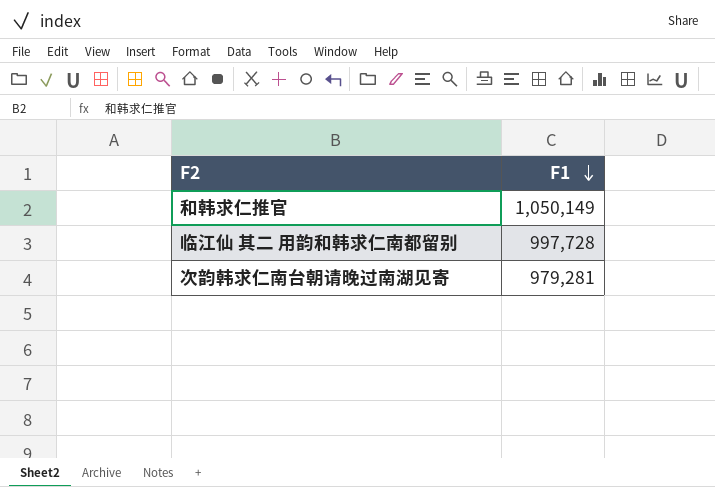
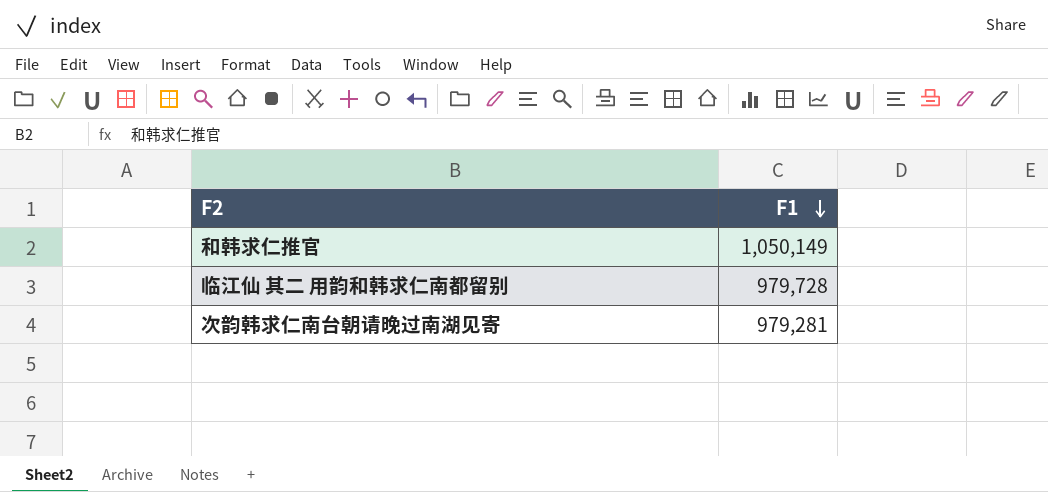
临江仙 其二 用韵和韩求仁南都留别 | F1: 997,728 -> 979,728

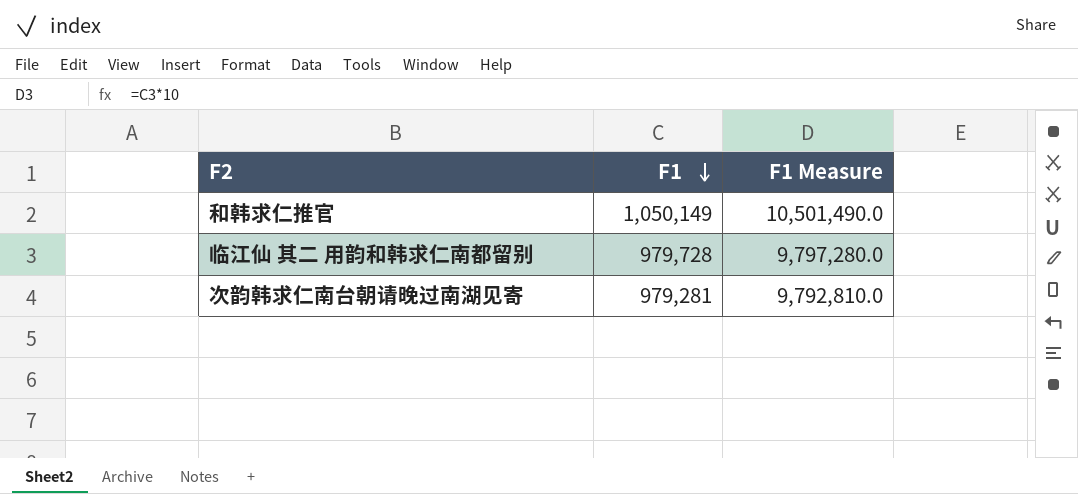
column F1 Measure | formula: none -> [F1] * 10

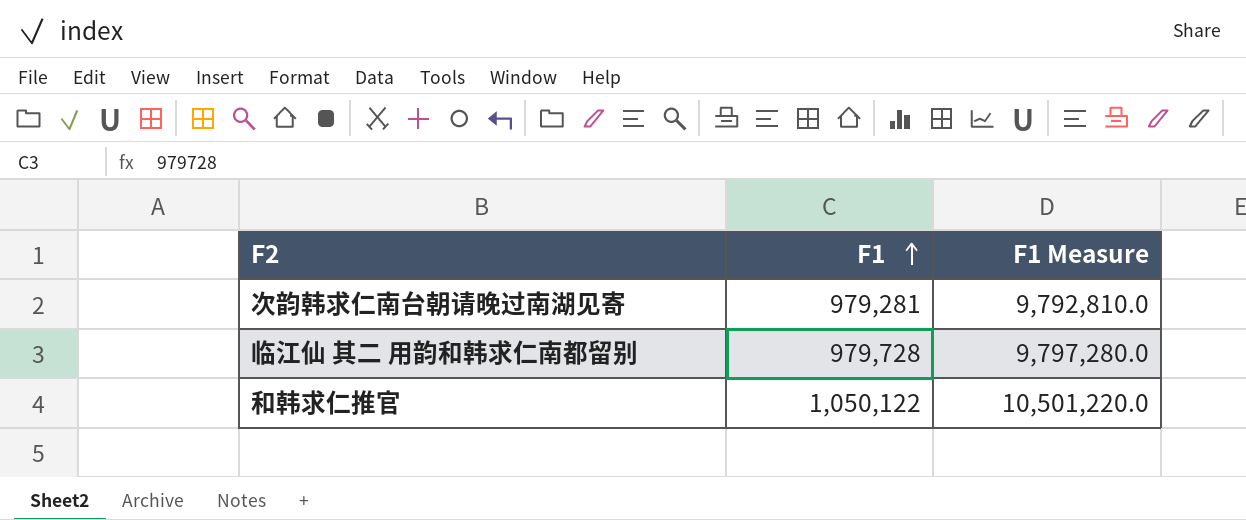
row order: F1 descending -> F1 ascending
和韩求仁推官 | F1: 1,050,149 -> 1,050,122
和韩求仁推官 | F1 Measure: 10,501,490.0 -> 10,501,220.0

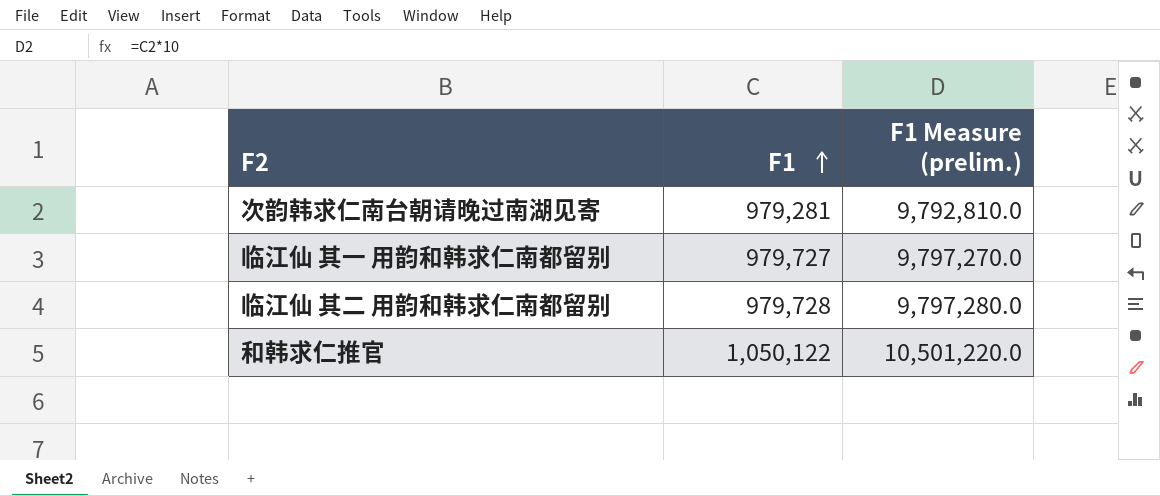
column name: F1 Measure -> F1 Measure (prelim.)
row 临江仙 其一 用韵和韩求仁南都留别: none -> 979,727 | 9,797,270.0

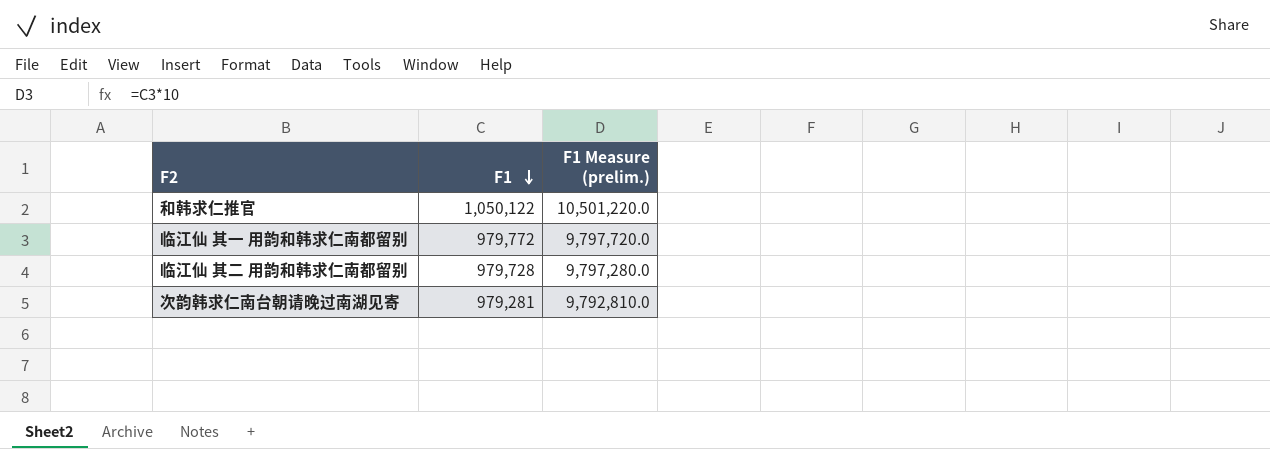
row order: F1 ascending -> F1 descending
临江仙 其一 用韵和韩求仁南都留别 | F1: 979,727 -> 979,772
临江仙 其一 用韵和韩求仁南都留别 | F1 Measure (prelim.): 9,797,270.0 -> 9,797,720.0

